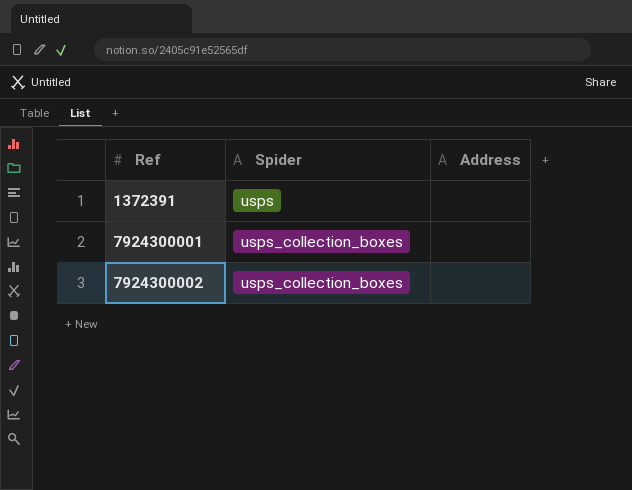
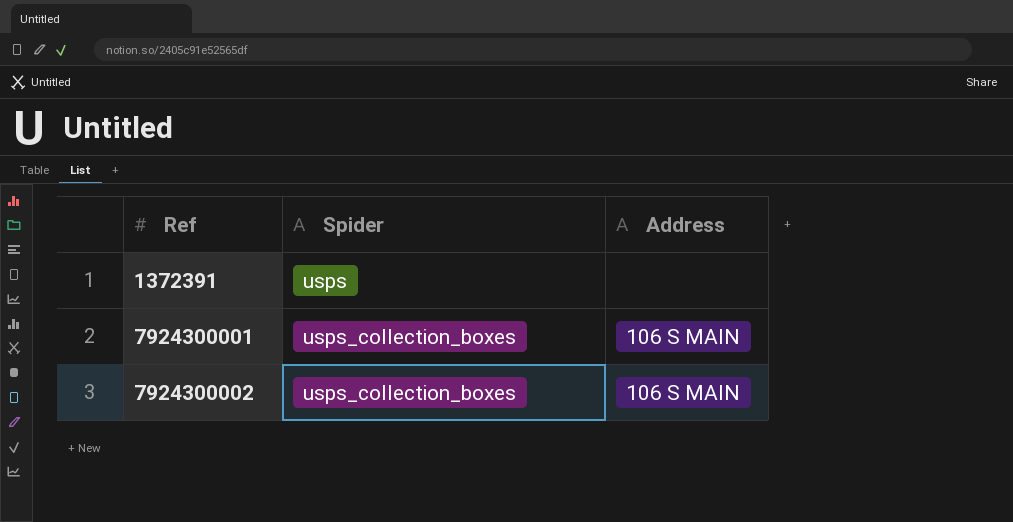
7924300001 | Address: none -> 106 S MAIN
7924300002 | Address: none -> 106 S MAIN

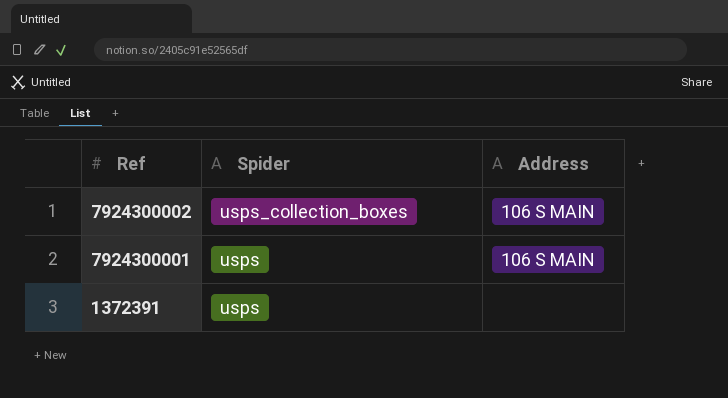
row order: Ref ascending -> Ref descending
7924300001 | Spider: usps_collection_boxes -> usps

